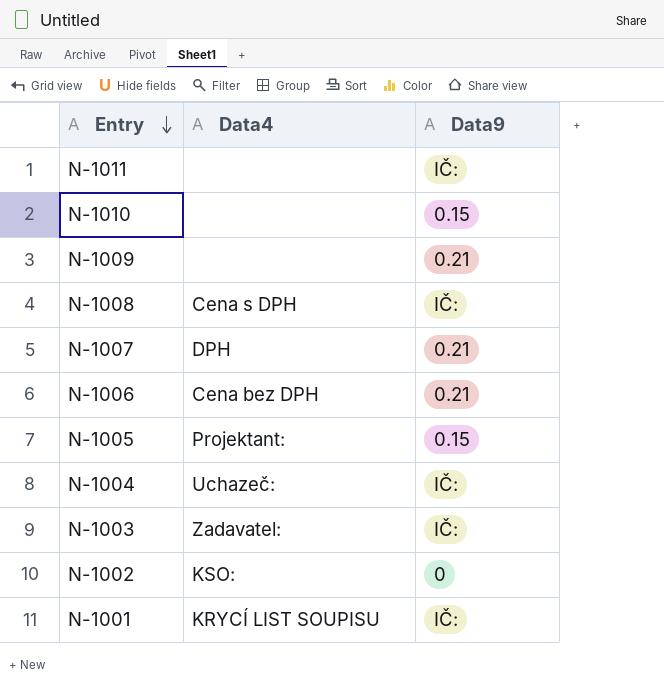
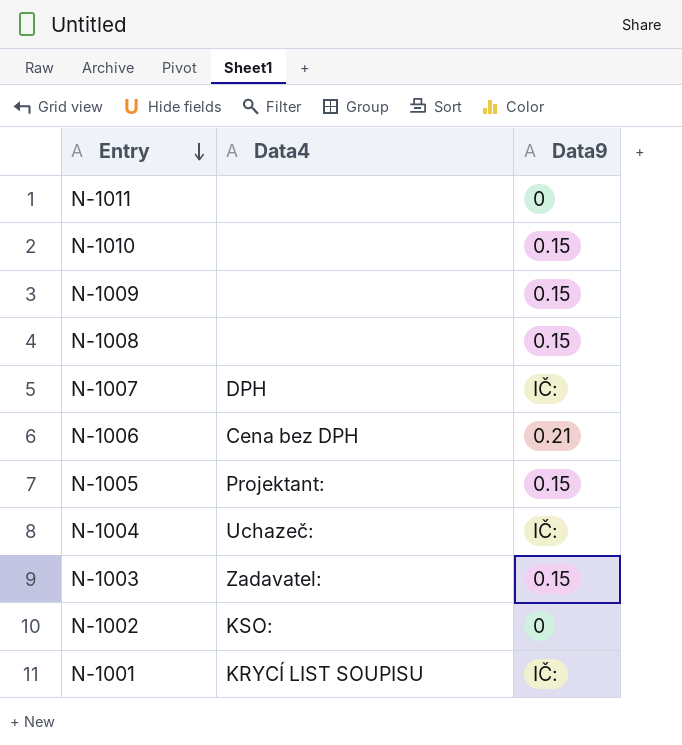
N-1011 | Data9: IČ: -> 0
N-1009 | Data9: 0.21 -> 0.15
N-1008 | Data4: Cena s DPH -> none
N-1008 | Data9: IČ: -> 0.15
N-1007 | Data9: 0.21 -> IČ:
N-1003 | Data9: IČ: -> 0.15

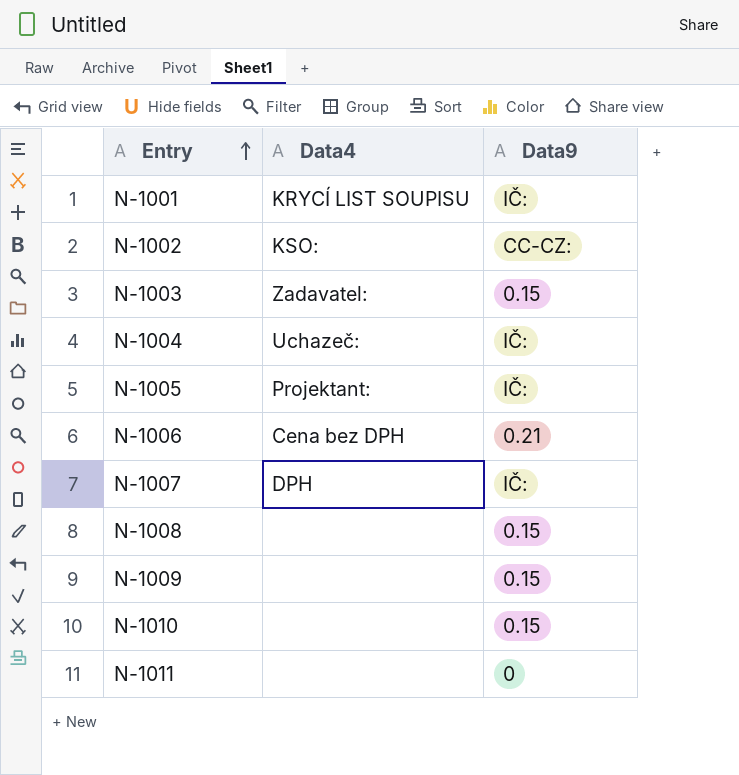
row order: Entry descending -> Entry ascending
N-1002 | Data9: 0 -> CC-CZ:
N-1005 | Data9: 0.15 -> IČ:

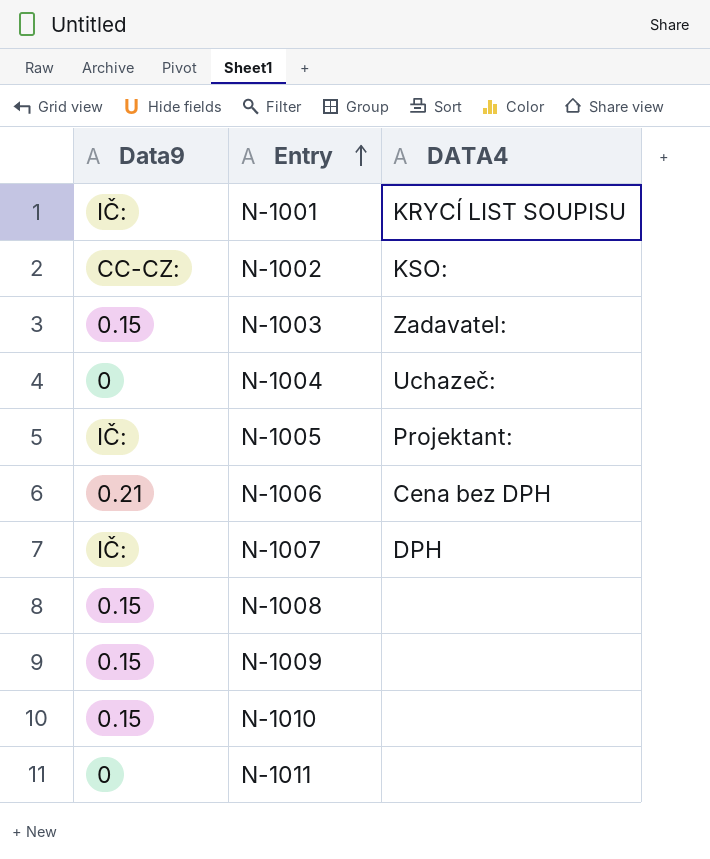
column Data9 | position: 3 -> 1
column name: Data4 -> DATA4
N-1004 | Data9: IČ: -> 0

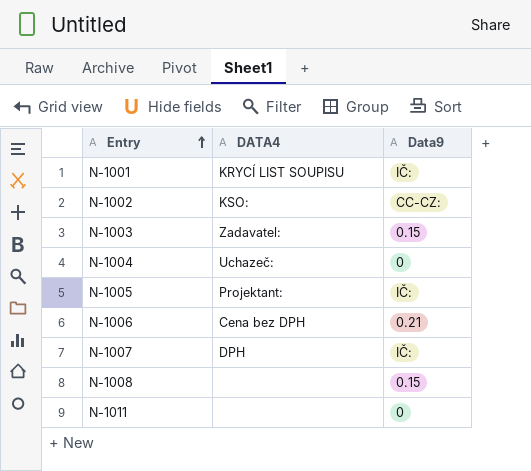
column Data9 | position: 1 -> 3
row N-1009: 0.15 | none -> none
row N-1010: 0.15 | none -> none

